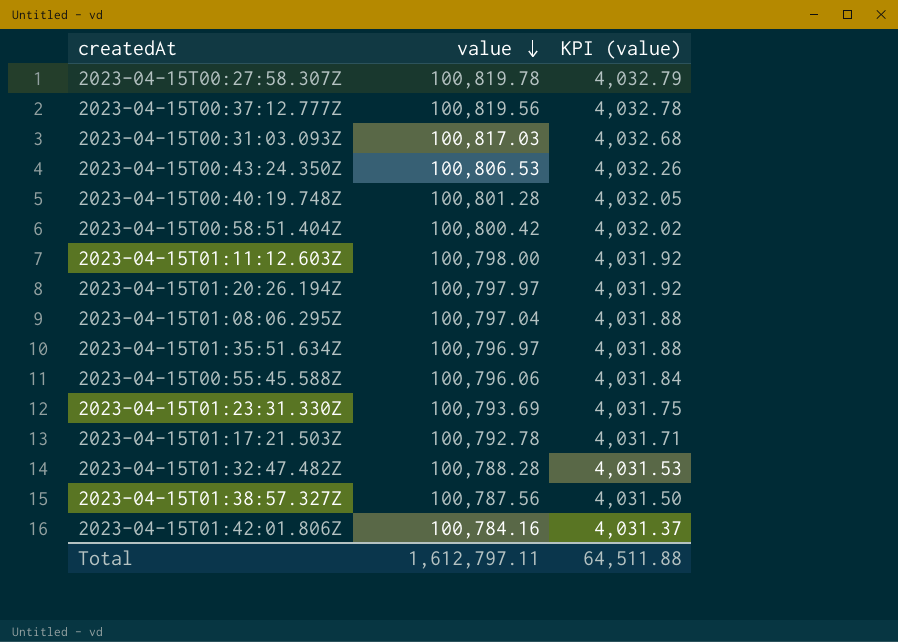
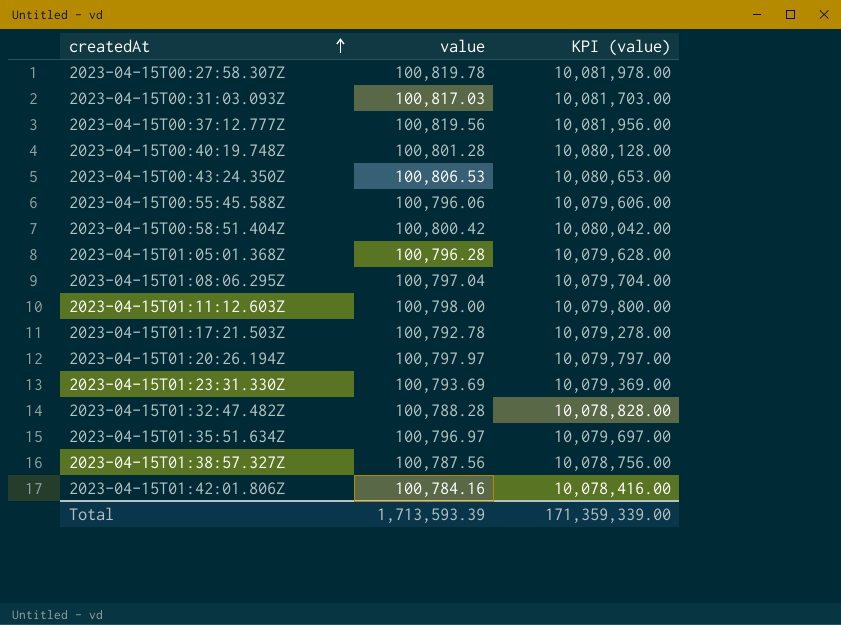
row order: value descending -> createdAt ascending
column KPI (value) | formula: [value] * 0.04 -> [value] * 100
row 2023-04-15T01:05:01.368Z: none -> 100,796.28 | 10,079,628.00
Total | value: 1,612,797.11 -> 1,713,593.39
Total | KPI (value): 64,511.88 -> 171,359,339.00

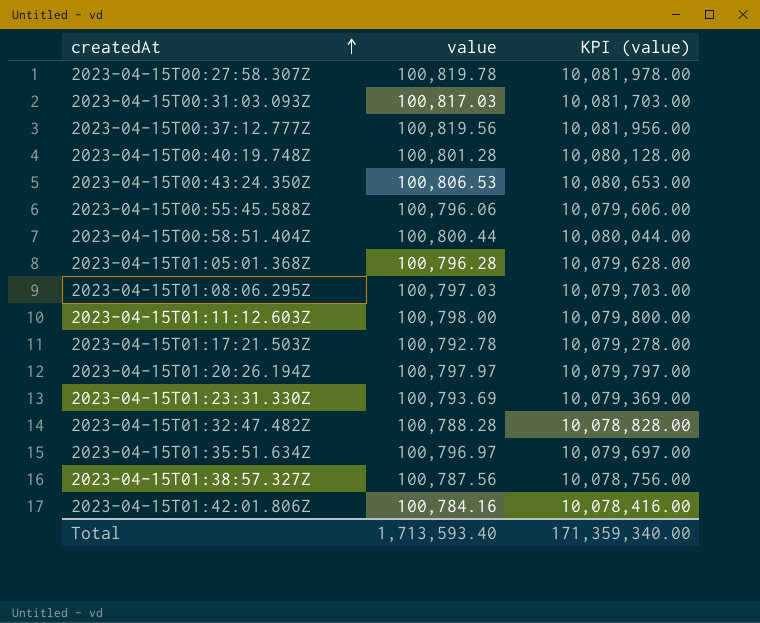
2023-04-15T00:58:51.404Z | value: 100,800.42 -> 100,800.44
2023-04-15T00:58:51.404Z | KPI (value): 10,080,042.00 -> 10,080,044.00
2023-04-15T01:08:06.295Z | value: 100,797.04 -> 100,797.03
2023-04-15T01:08:06.295Z | KPI (value): 10,079,704.00 -> 10,079,703.00
Total | value: 1,713,593.39 -> 1,713,593.40
Total | KPI (value): 171,359,339.00 -> 171,359,340.00

